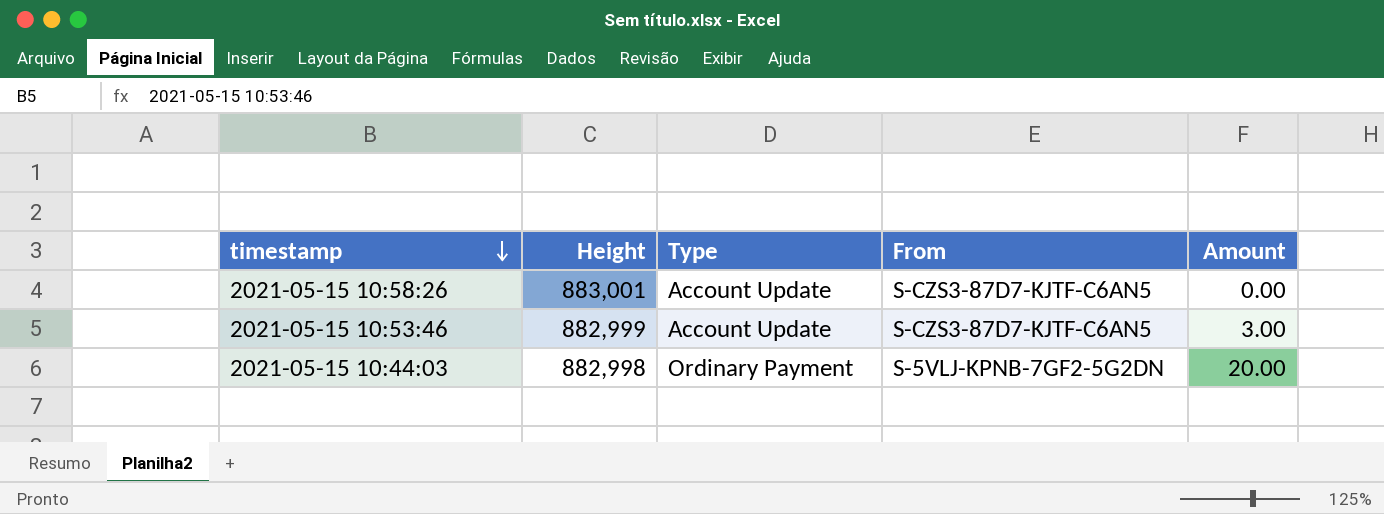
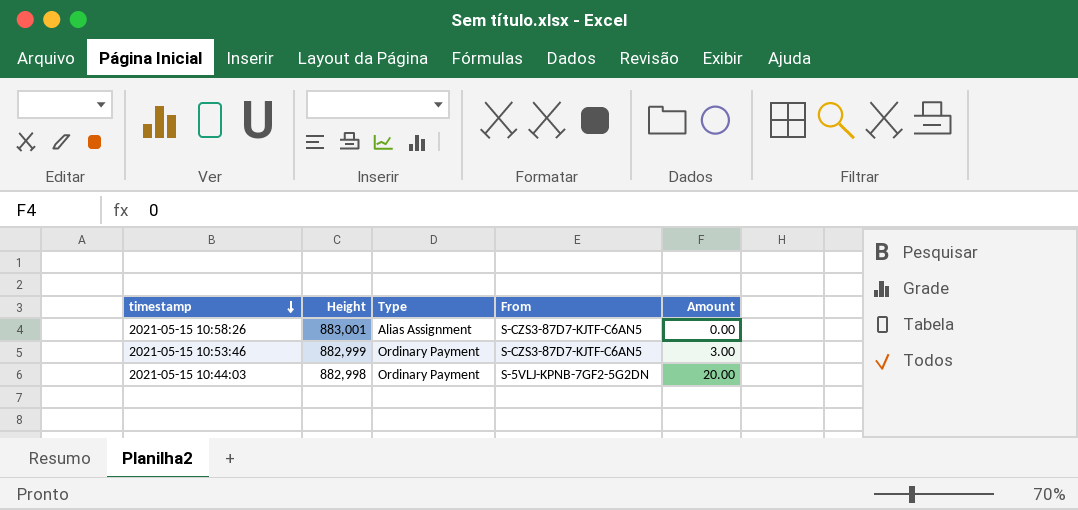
2021-05-15 10:58:26 | Type: Account Update -> Alias Assignment
2021-05-15 10:53:46 | Type: Account Update -> Ordinary Payment

